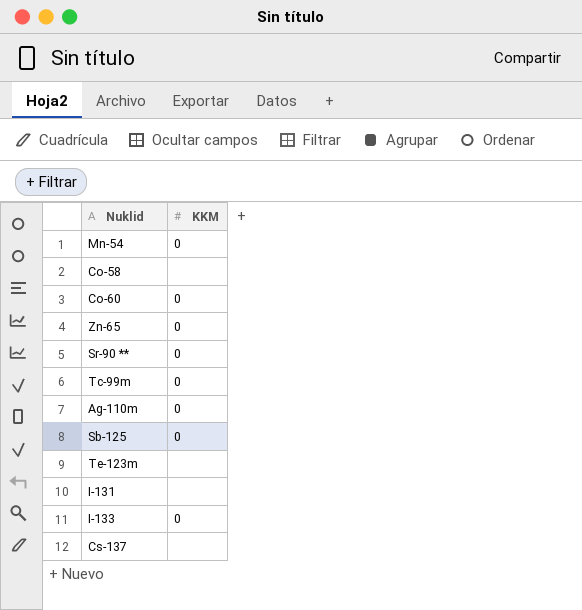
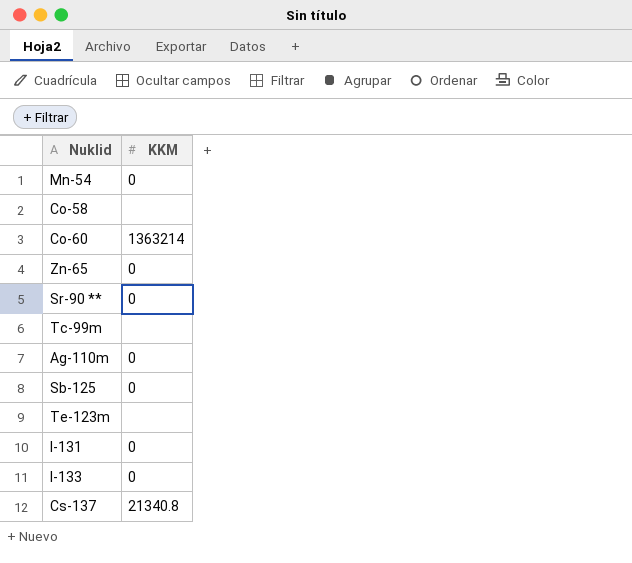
Co-60 | KKM: 0 -> 1363214
Tc-99m | KKM: 0 -> none
I-131 | KKM: none -> 0
Cs-137 | KKM: none -> 21340.8

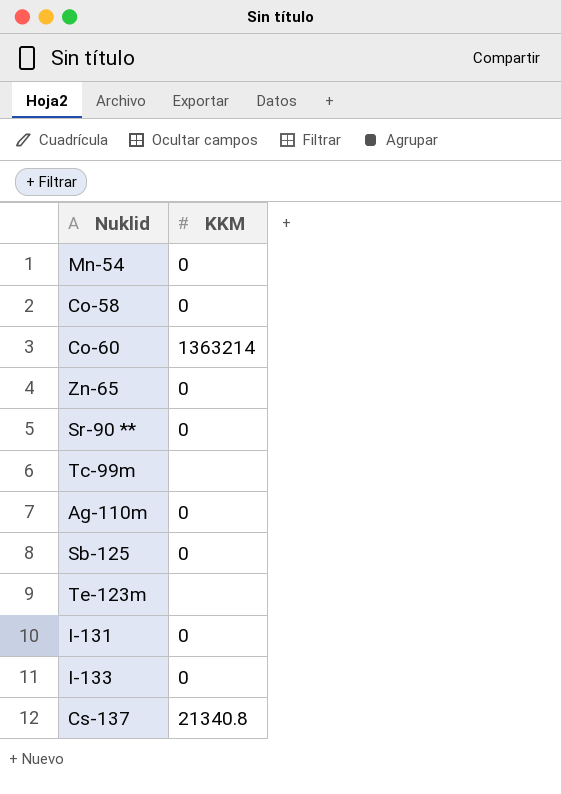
Co-58 | KKM: none -> 0

